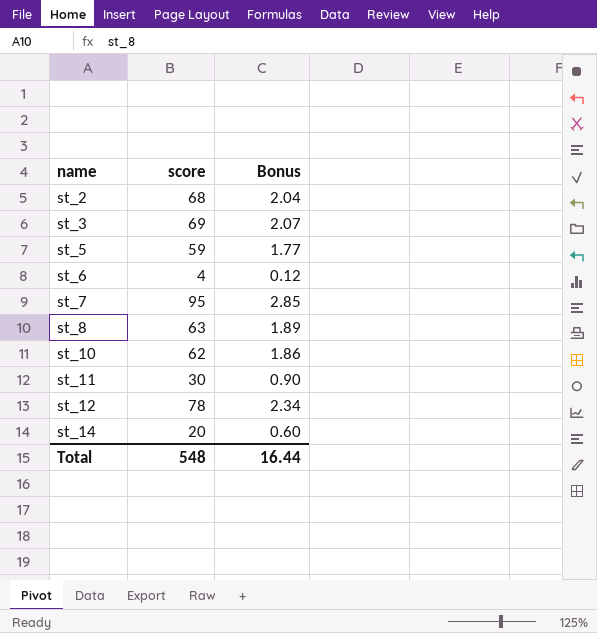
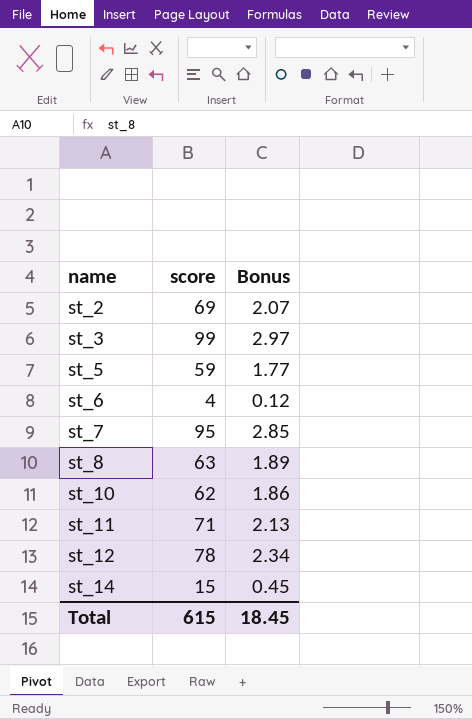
st_2 | score: 68 -> 69
st_2 | Bonus: 2.04 -> 2.07
st_3 | score: 69 -> 99
st_3 | Bonus: 2.07 -> 2.97
st_11 | score: 30 -> 71
st_11 | Bonus: 0.90 -> 2.13
st_14 | score: 20 -> 15
st_14 | Bonus: 0.60 -> 0.45
Total | score: 548 -> 615
Total | Bonus: 16.44 -> 18.45

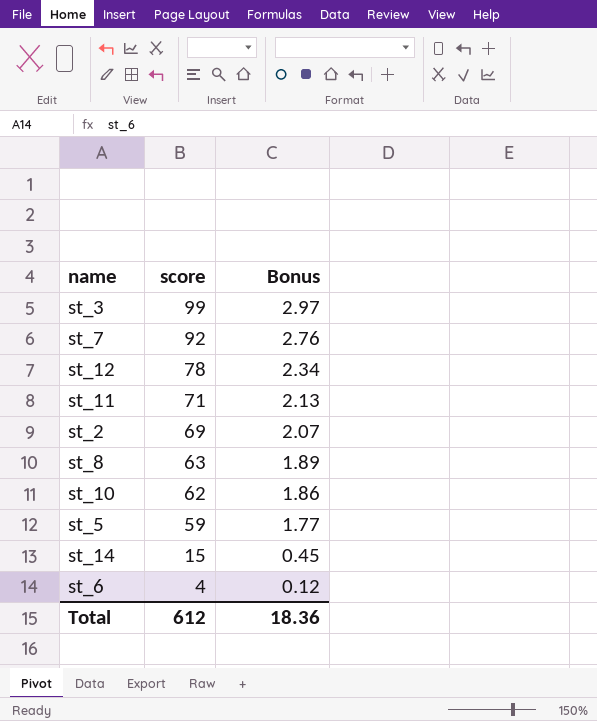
row order: name ascending -> score descending
st_7 | score: 95 -> 92
st_7 | Bonus: 2.85 -> 2.76
Total | score: 615 -> 612
Total | Bonus: 18.45 -> 18.36

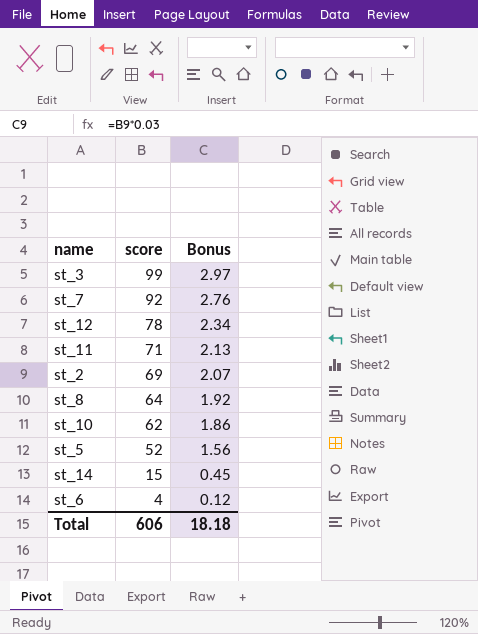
st_8 | score: 63 -> 64
st_8 | Bonus: 1.89 -> 1.92
st_5 | score: 59 -> 52
st_5 | Bonus: 1.77 -> 1.56
Total | score: 612 -> 606
Total | Bonus: 18.36 -> 18.18

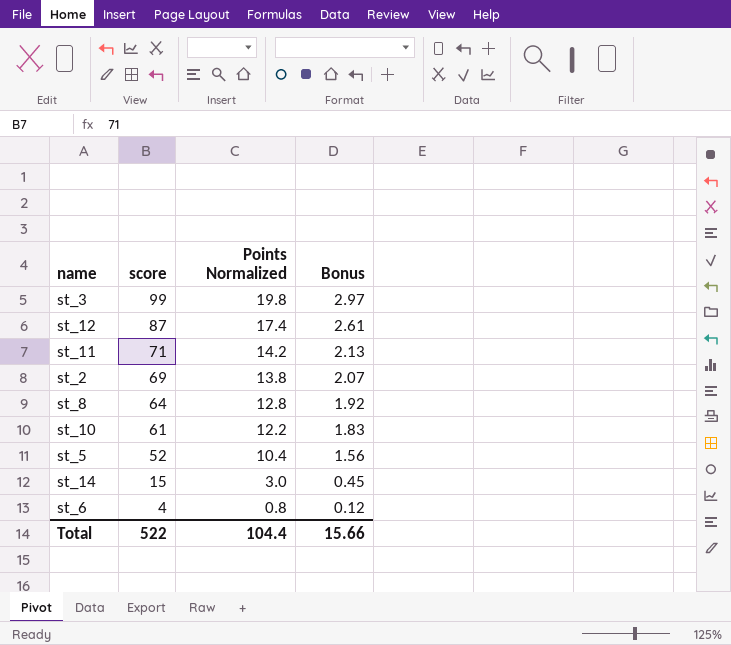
column Points Normalized | formula: none -> [score] * 0.2
row st_7: 92 | 2.76 -> none
st_12 | score: 78 -> 87
st_12 | Bonus: 2.34 -> 2.61
st_10 | score: 62 -> 61
st_10 | Bonus: 1.86 -> 1.83
Total | score: 606 -> 522
Total | Bonus: 18.18 -> 15.66

